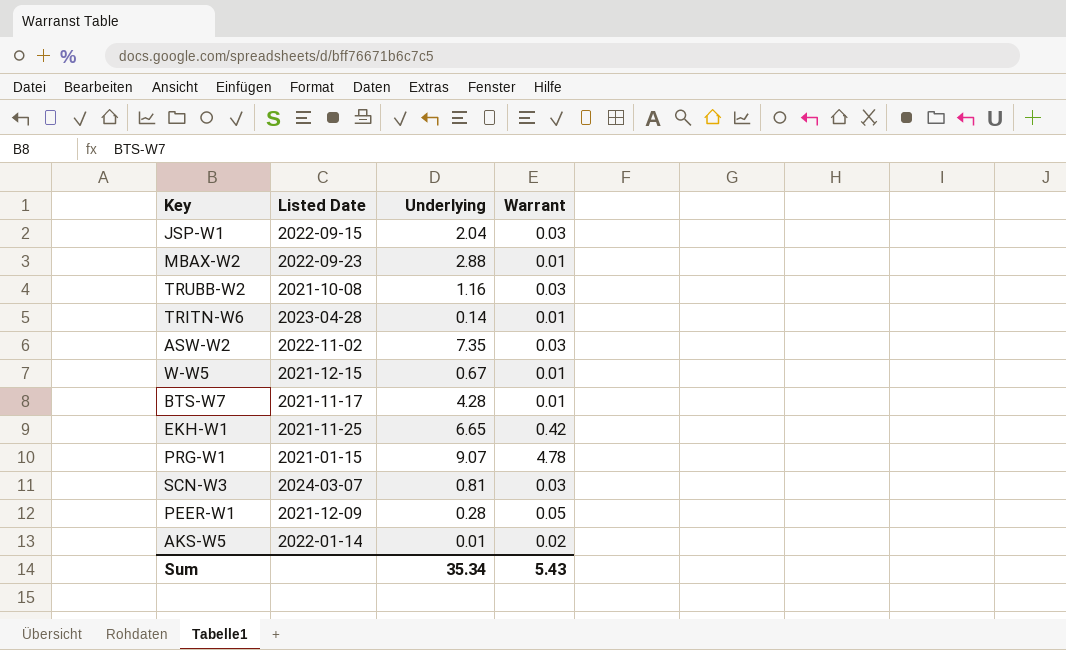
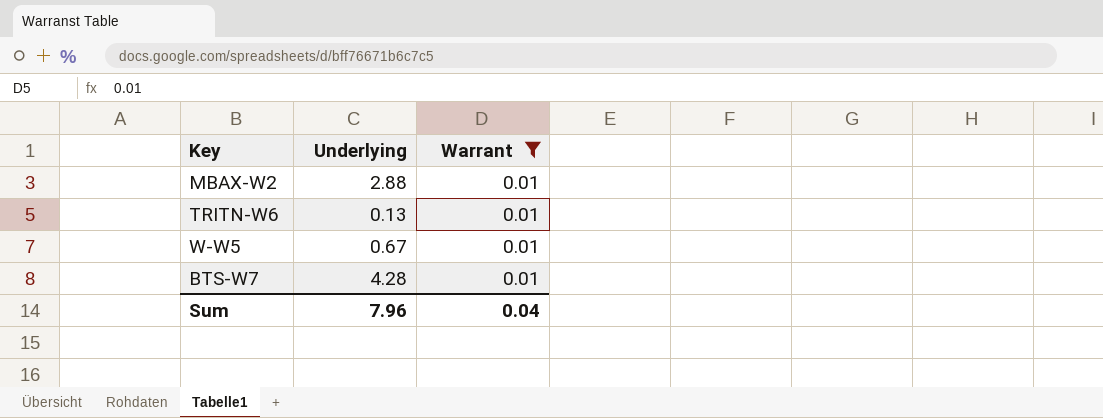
filter: none -> Warrant = 0.01
column Listed Date | position: 2 -> none
TRITN-W6 | Underlying: 0.14 -> 0.13
Sum | Underlying: 35.34 -> 7.96
Sum | Warrant: 5.43 -> 0.04

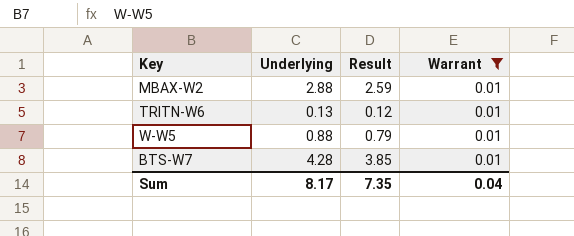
column Result | formula: none -> [Underlying] * 0.9
W-W5 | Underlying: 0.67 -> 0.88
Sum | Underlying: 7.96 -> 8.17

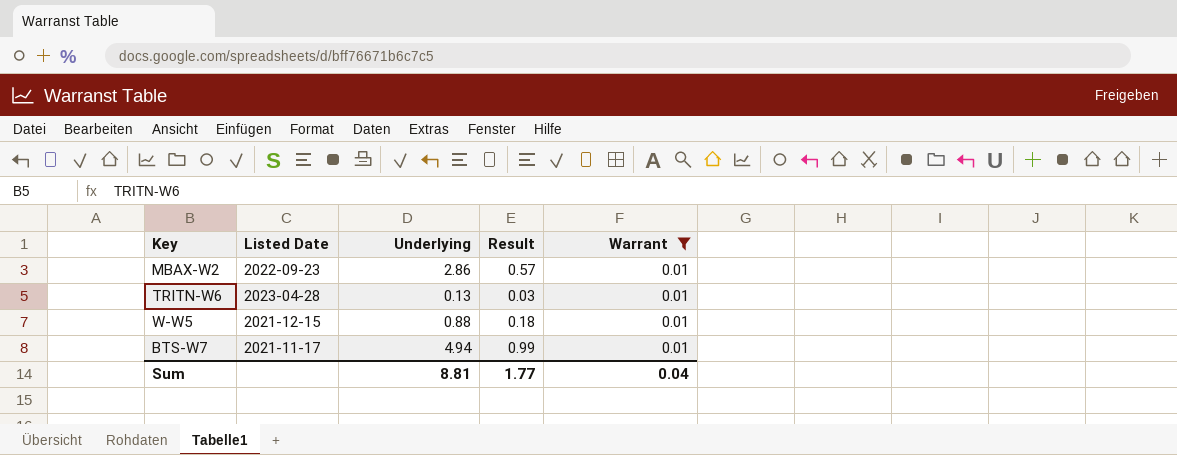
column Listed Date | position: none -> 2
column Result | formula: [Underlying] * 0.9 -> [Underlying] * 0.2
MBAX-W2 | Underlying: 2.88 -> 2.86
BTS-W7 | Underlying: 4.28 -> 4.94
Sum | Underlying: 8.17 -> 8.81
Sum | Result: 7.35 -> 1.77

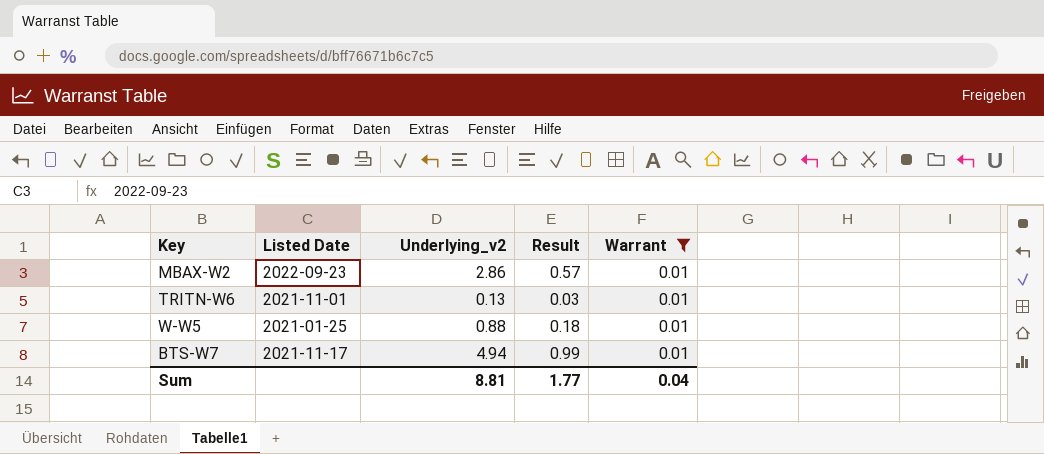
column name: Underlying -> Underlying_v2
TRITN-W6 | Listed Date: 2023-04-28 -> 2021-11-01
W-W5 | Listed Date: 2021-12-15 -> 2021-01-25

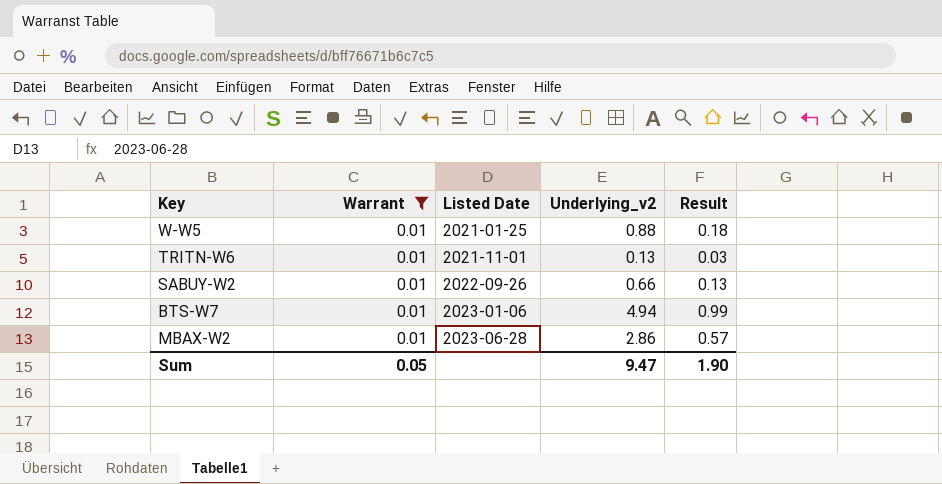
row order: none -> Listed Date ascending
column Warrant | position: 5 -> 2
row SABUY-W2: none -> 0.01 | 2022-09-26 | 0.66 | 0.13
BTS-W7 | Listed Date: 2021-11-17 -> 2023-01-06
MBAX-W2 | Listed Date: 2022-09-23 -> 2023-06-28
Sum | Warrant: 0.04 -> 0.05
Sum | Underlying_v2: 8.81 -> 9.47
Sum | Result: 1.77 -> 1.90

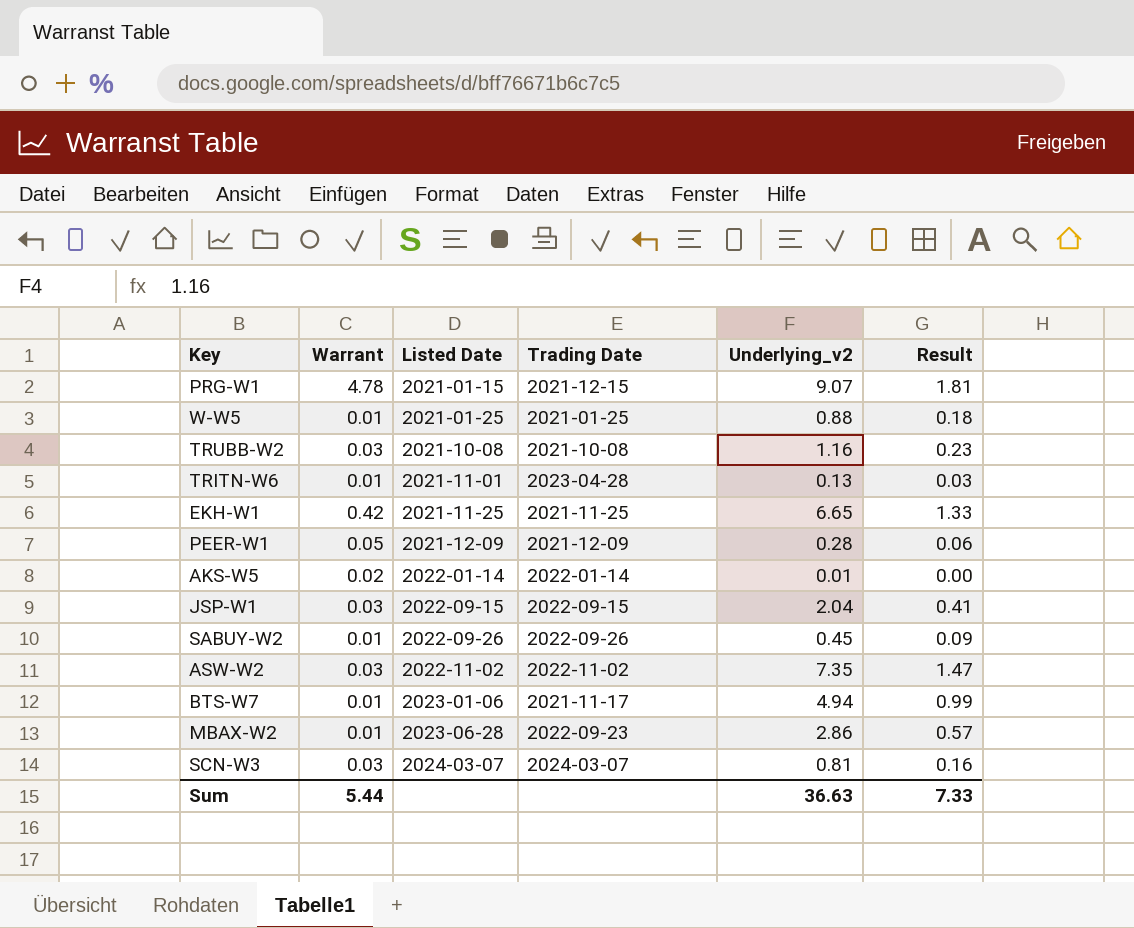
filter: Warrant = 0.01 -> none
column Trading Date | position: none -> 4
SABUY-W2 | Underlying_v2: 0.66 -> 0.45
SABUY-W2 | Result: 0.13 -> 0.09
Sum | Warrant: 0.05 -> 5.44
Sum | Underlying_v2: 9.47 -> 36.63
Sum | Result: 1.90 -> 7.33

